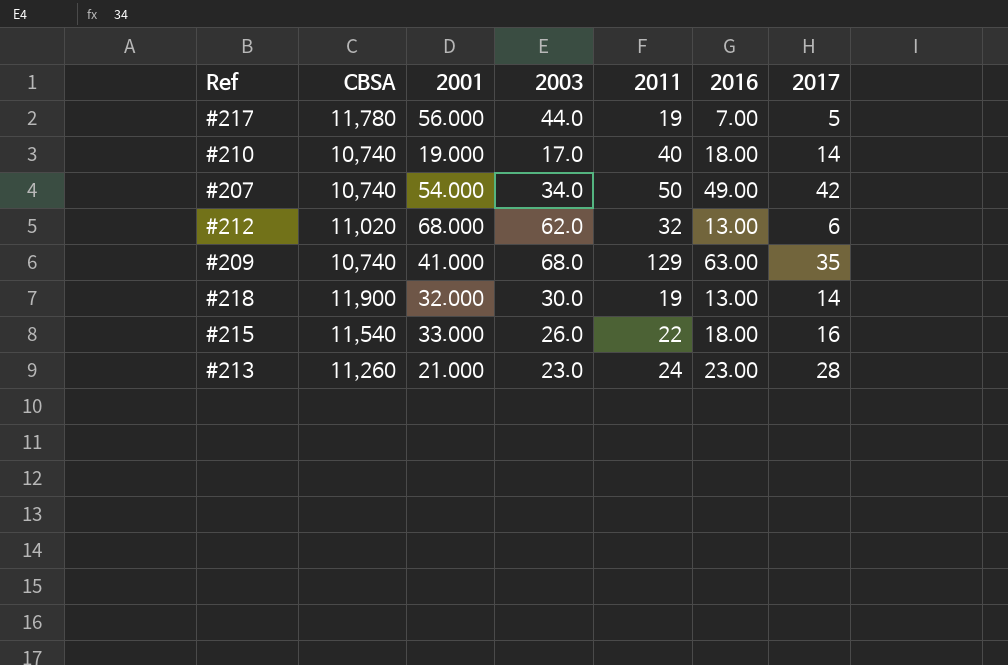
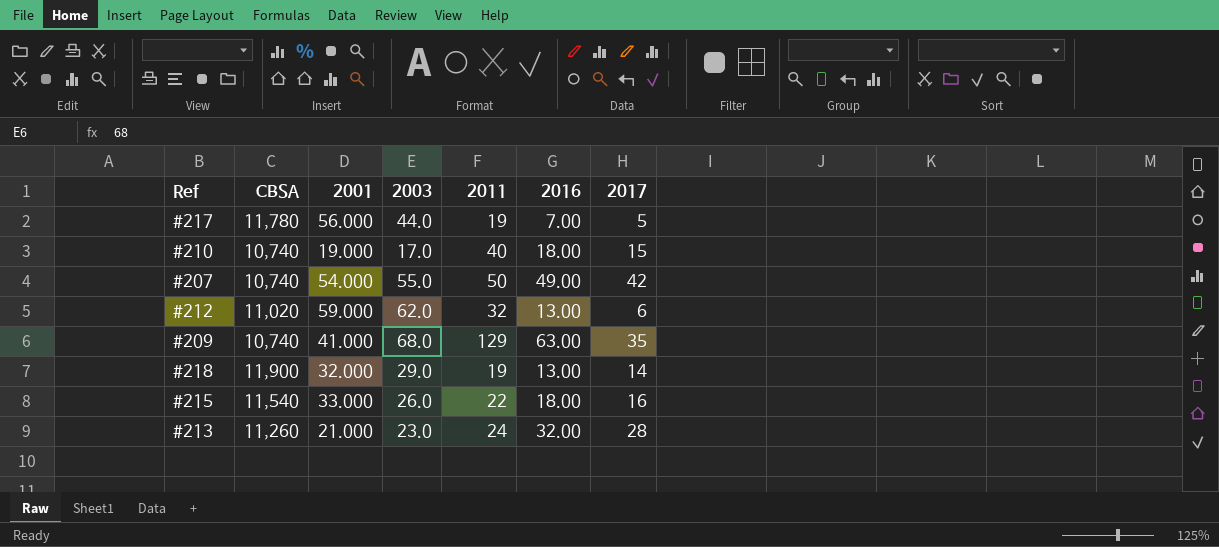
#210 | 2017: 14 -> 15
#207 | 2003: 34.0 -> 55.0
#212 | 2001: 68.000 -> 59.000
#218 | 2003: 30.0 -> 29.0
#213 | 2016: 23.00 -> 32.00

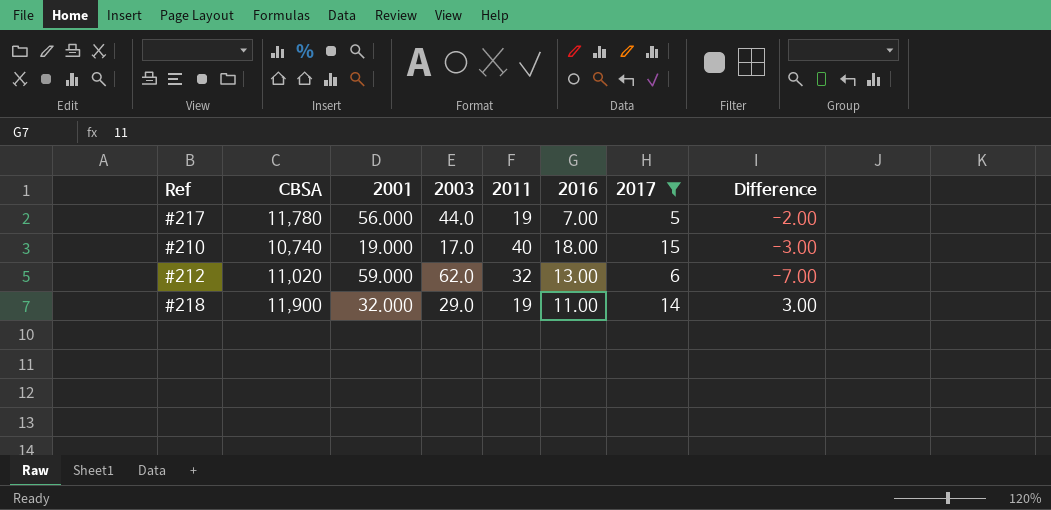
filter: none -> 2017 <= 15
column Difference | formula: none -> [2017] - [2016]
#218 | 2016: 13.00 -> 11.00

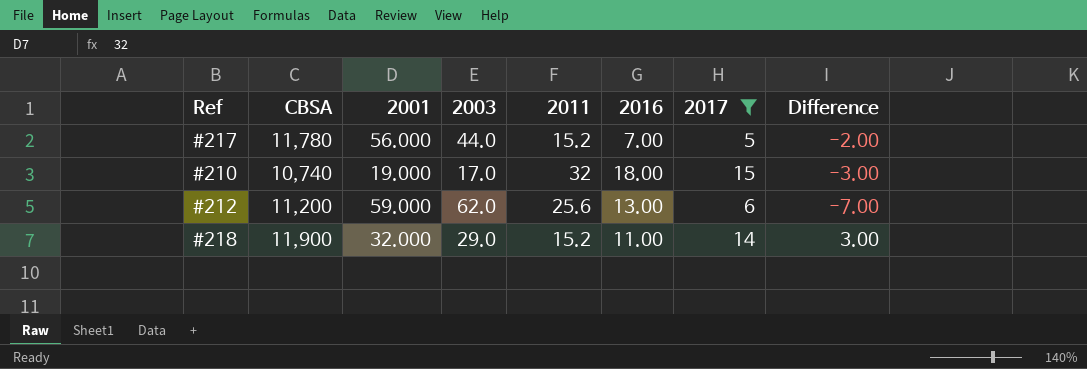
#217 | 2011: 19 -> 15.2
#210 | 2011: 40 -> 32
#212 | CBSA: 11,020 -> 11,200
#212 | 2011: 32 -> 25.6
#218 | 2011: 19 -> 15.2

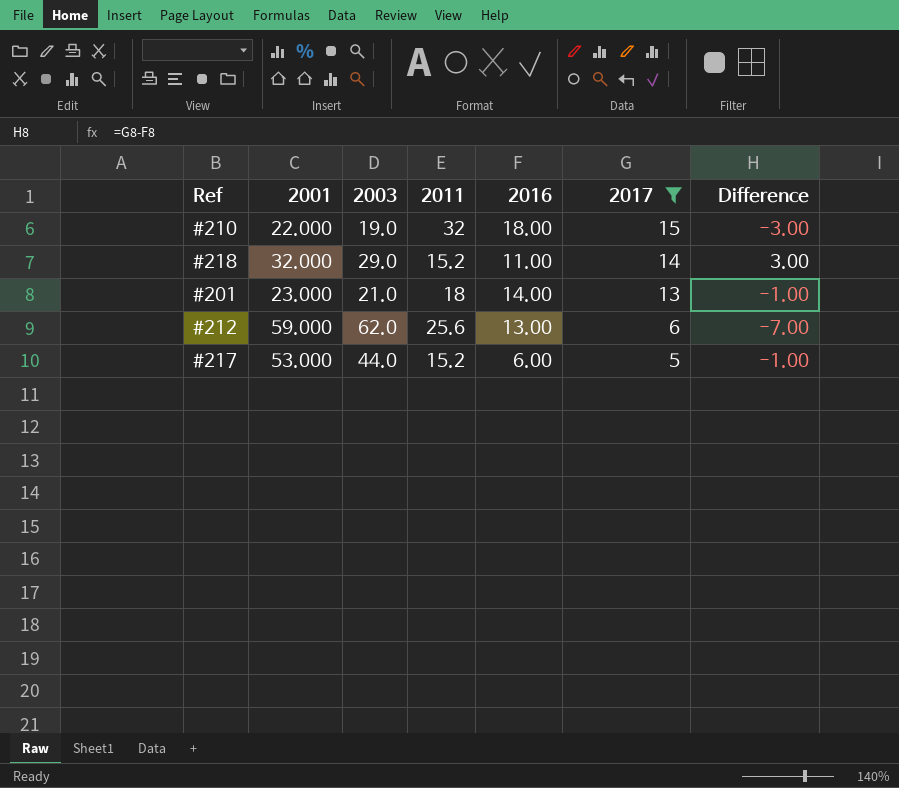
row order: none -> 2017 descending
column CBSA | position: 2 -> none
#210 | 2001: 19.000 -> 22.000
#210 | 2003: 17.0 -> 19.0
row #201: none -> 23.000 | 21.0 | 18 | 14.00 | 13 | -1.00
#217 | 2001: 56.000 -> 53.000
#217 | 2016: 7.00 -> 6.00
#217 | Difference: -2.00 -> -1.00

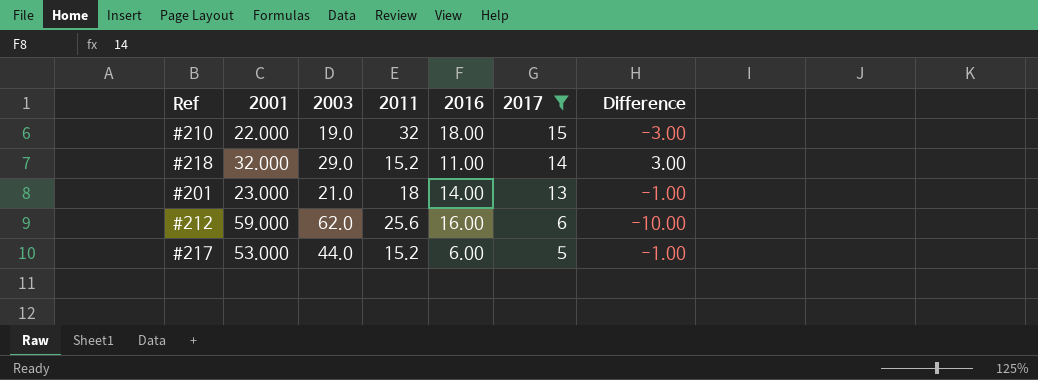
#212 | 2016: 13.00 -> 16.00
#212 | Difference: -7.00 -> -10.00

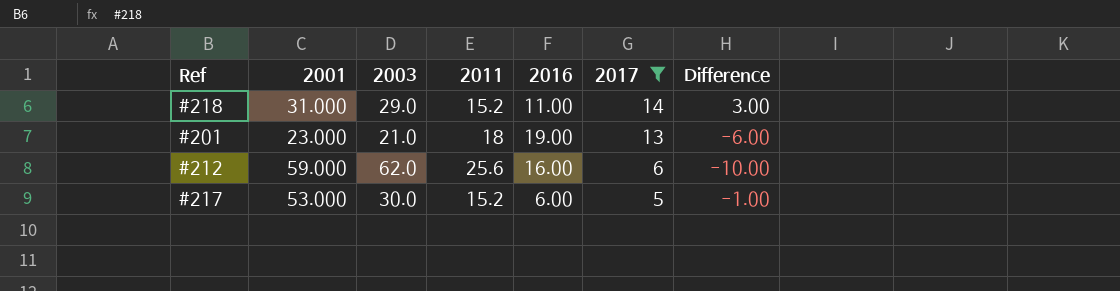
row #210: 22.000 | 19.0 | 32 | 18.00 | 15 | -3.00 -> none
#218 | 2001: 32.000 -> 31.000
#201 | 2016: 14.00 -> 19.00
#201 | Difference: -1.00 -> -6.00
#217 | 2003: 44.0 -> 30.0

